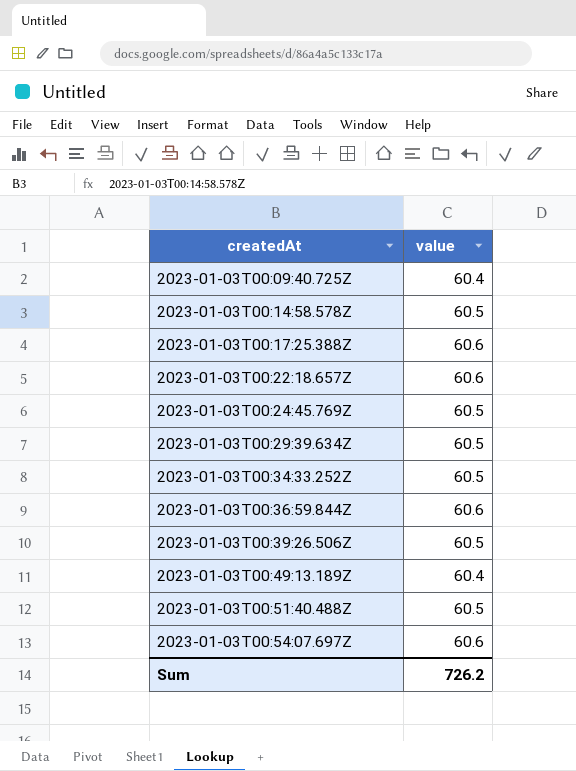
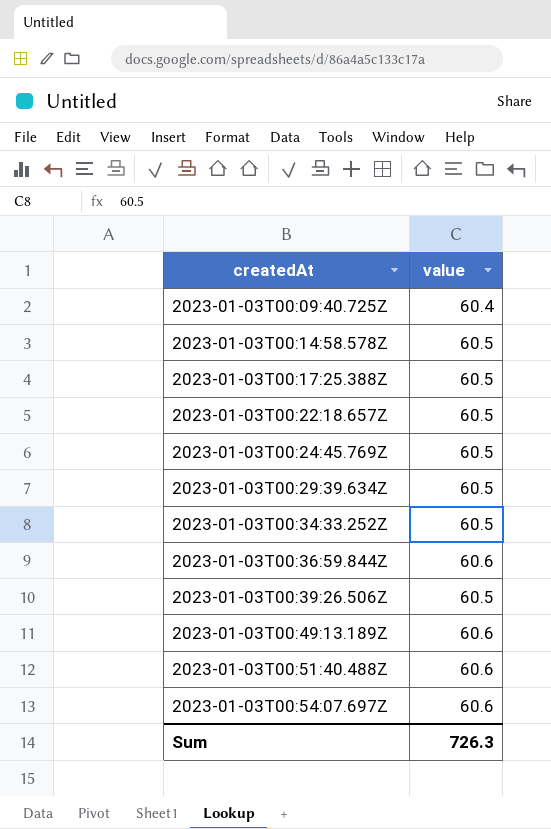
2023-01-03T00:17:25.388Z | value: 60.6 -> 60.5
2023-01-03T00:22:18.657Z | value: 60.6 -> 60.5
2023-01-03T00:49:13.189Z | value: 60.4 -> 60.6
2023-01-03T00:51:40.488Z | value: 60.5 -> 60.6
Sum | value: 726.2 -> 726.3

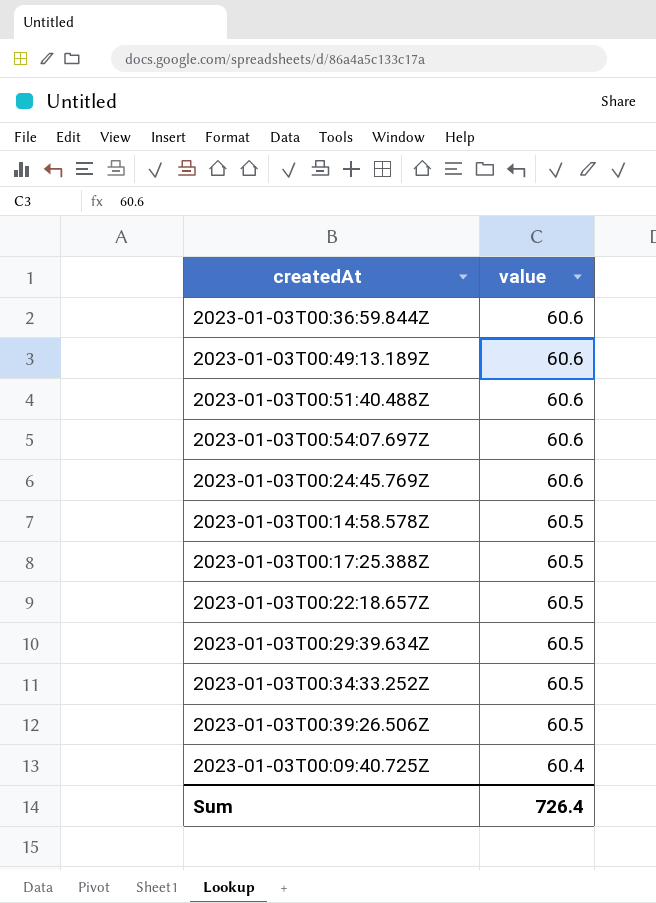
row order: createdAt ascending -> value descending
2023-01-03T00:24:45.769Z | value: 60.5 -> 60.6
Sum | value: 726.3 -> 726.4

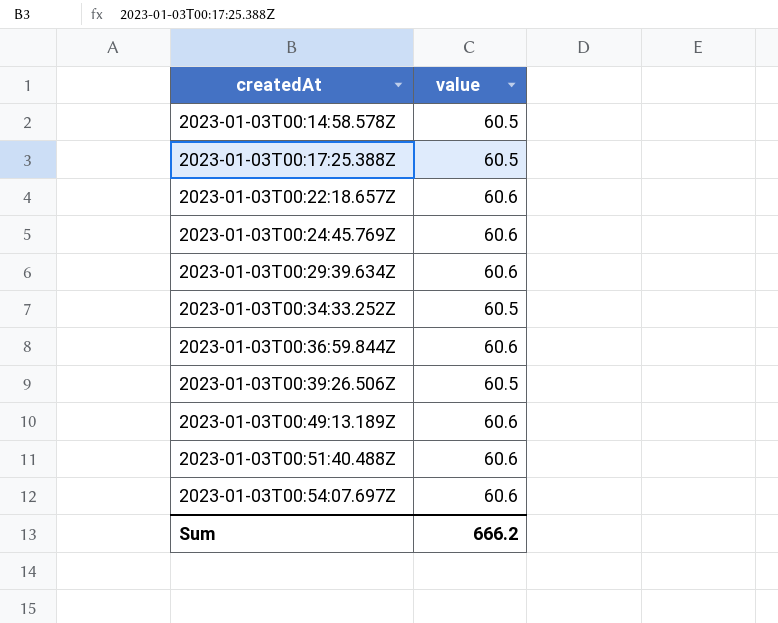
row order: value descending -> createdAt ascending
row 2023-01-03T00:09:40.725Z: 60.4 -> none
2023-01-03T00:22:18.657Z | value: 60.5 -> 60.6
2023-01-03T00:29:39.634Z | value: 60.5 -> 60.6
Sum | value: 726.4 -> 666.2

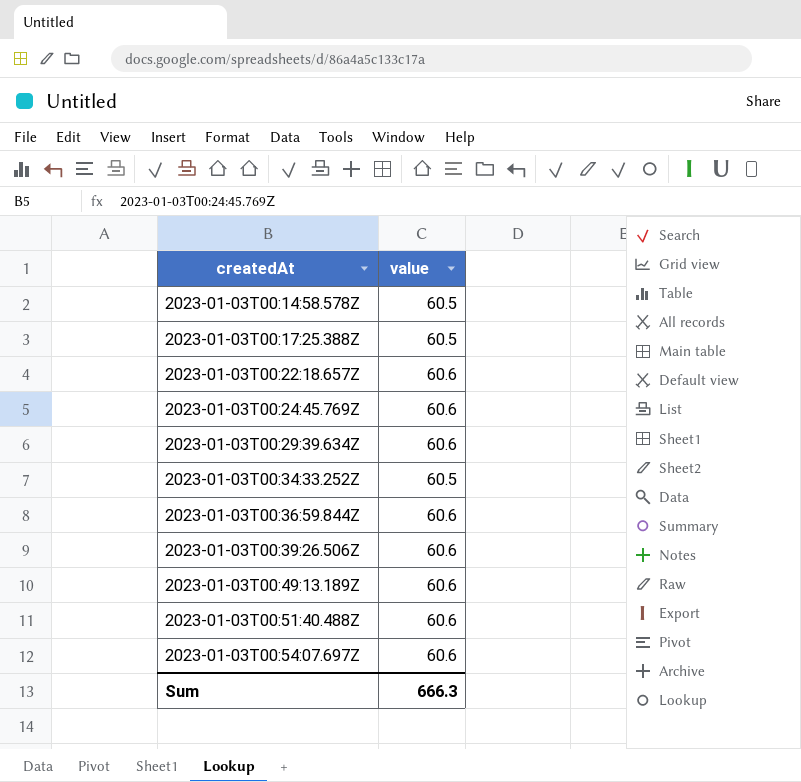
2023-01-03T00:39:26.506Z | value: 60.5 -> 60.6
Sum | value: 666.2 -> 666.3

